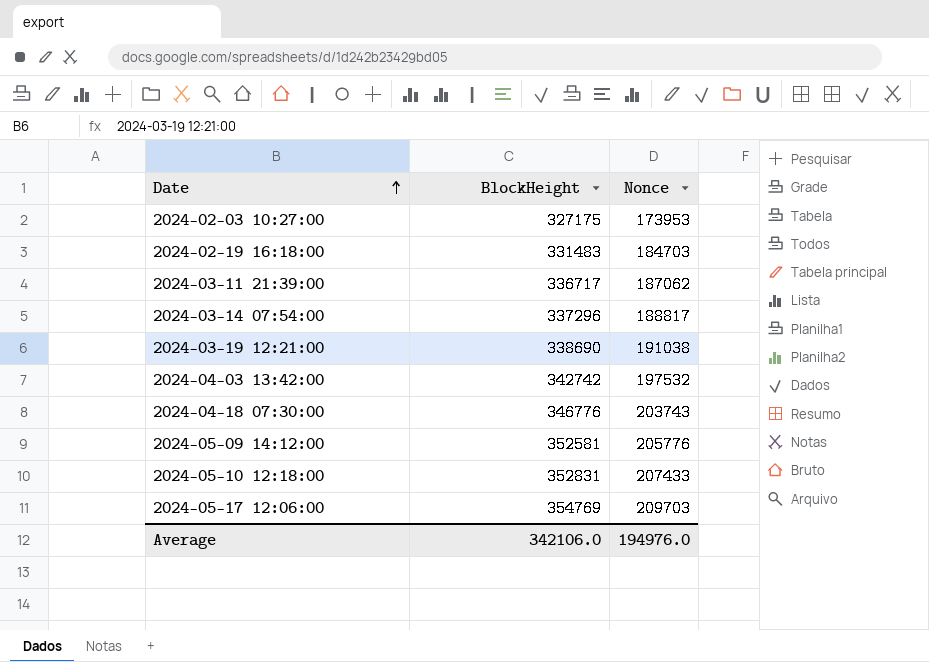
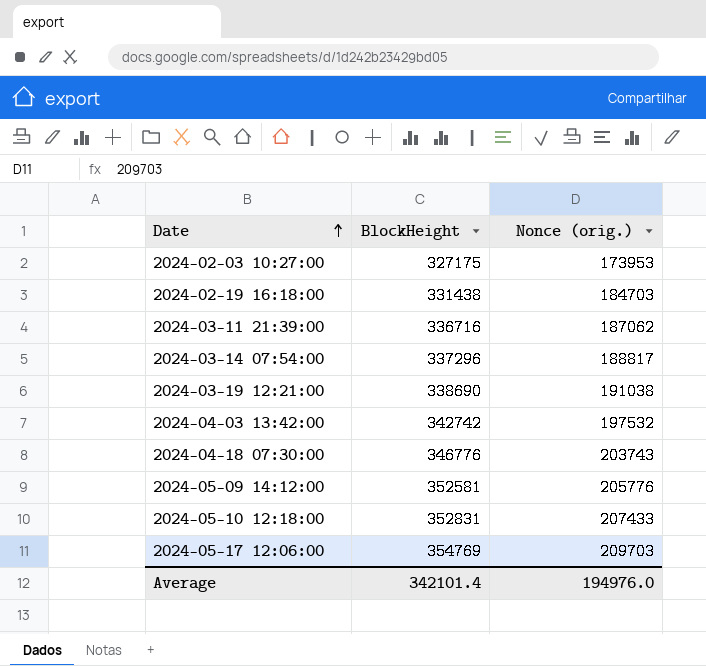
column name: Nonce -> Nonce (orig.)
2024-02-19 16:18:00 | BlockHeight: 331483 -> 331438
2024-03-11 21:39:00 | BlockHeight: 336717 -> 336716
Average | BlockHeight: 342106.0 -> 342101.4

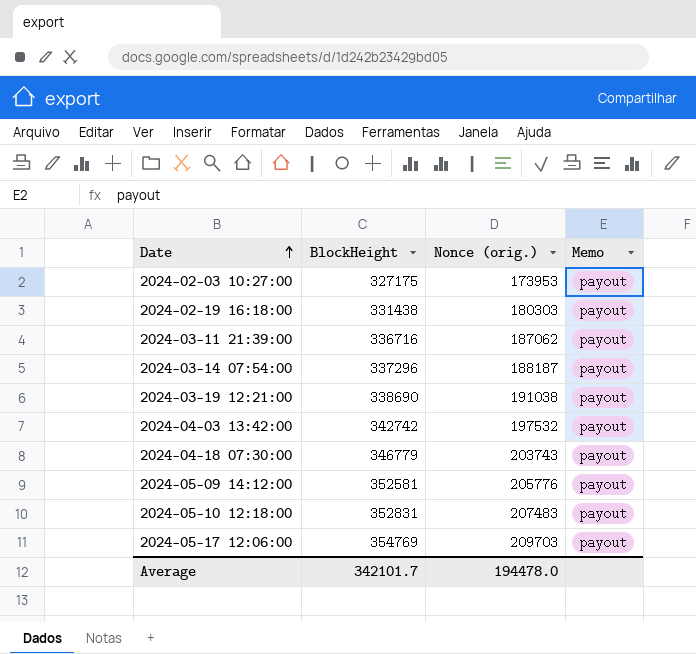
column Memo | position: none -> 4
2024-02-19 16:18:00 | Nonce (orig.): 184703 -> 180303
2024-03-14 07:54:00 | Nonce (orig.): 188817 -> 188187
2024-04-18 07:30:00 | BlockHeight: 346776 -> 346779
2024-05-10 12:18:00 | Nonce (orig.): 207433 -> 207483
Average | BlockHeight: 342101.4 -> 342101.7
Average | Nonce (orig.): 194976.0 -> 194478.0

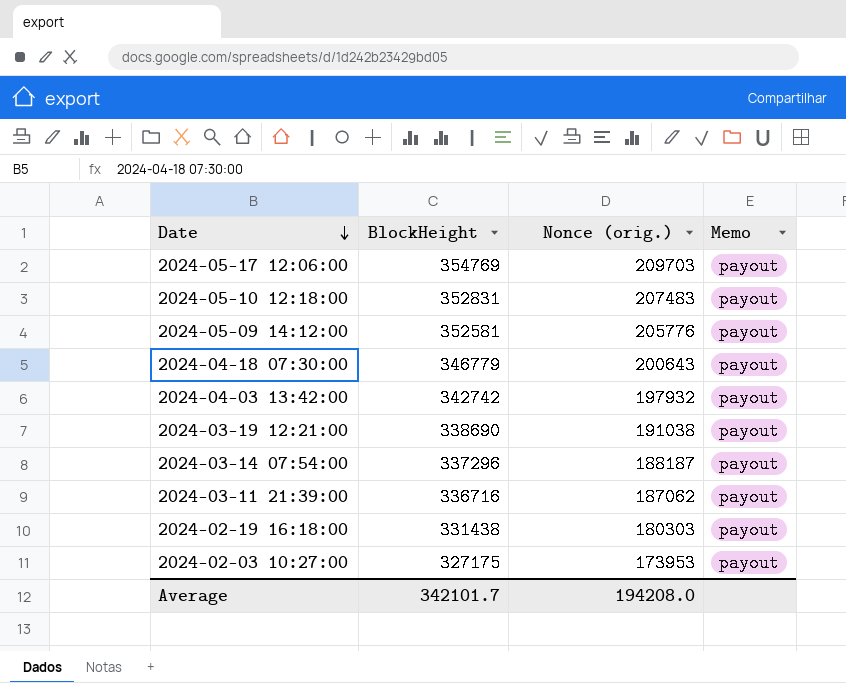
row order: Date ascending -> Date descending
2024-04-18 07:30:00 | Nonce (orig.): 203743 -> 200643
2024-04-03 13:42:00 | Nonce (orig.): 197532 -> 197932
Average | Nonce (orig.): 194478.0 -> 194208.0

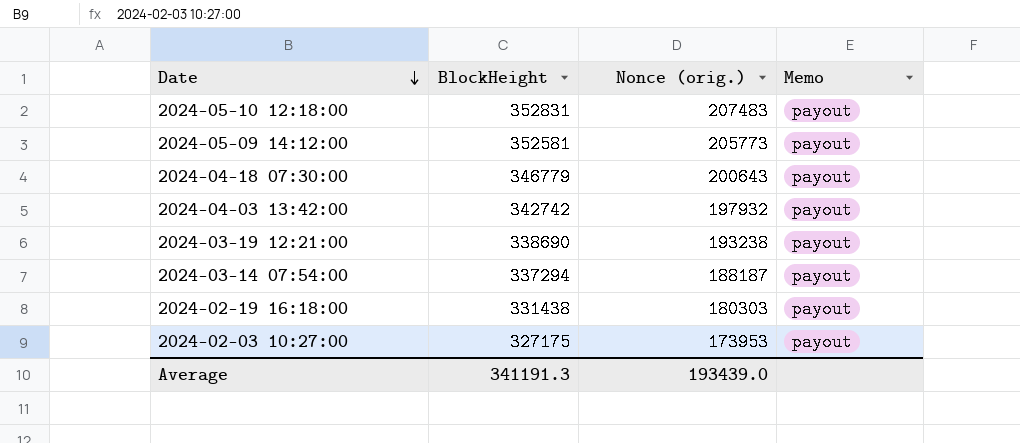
row 2024-05-17 12:06:00: 354769 | 209703 | payout -> none
row 2024-03-11 21:39:00: 336716 | 187062 | payout -> none
2024-05-09 14:12:00 | Nonce (orig.): 205776 -> 205773
2024-03-19 12:21:00 | Nonce (orig.): 191038 -> 193238
2024-03-14 07:54:00 | BlockHeight: 337296 -> 337294
Average | BlockHeight: 342101.7 -> 341191.3
Average | Nonce (orig.): 194208.0 -> 193439.0

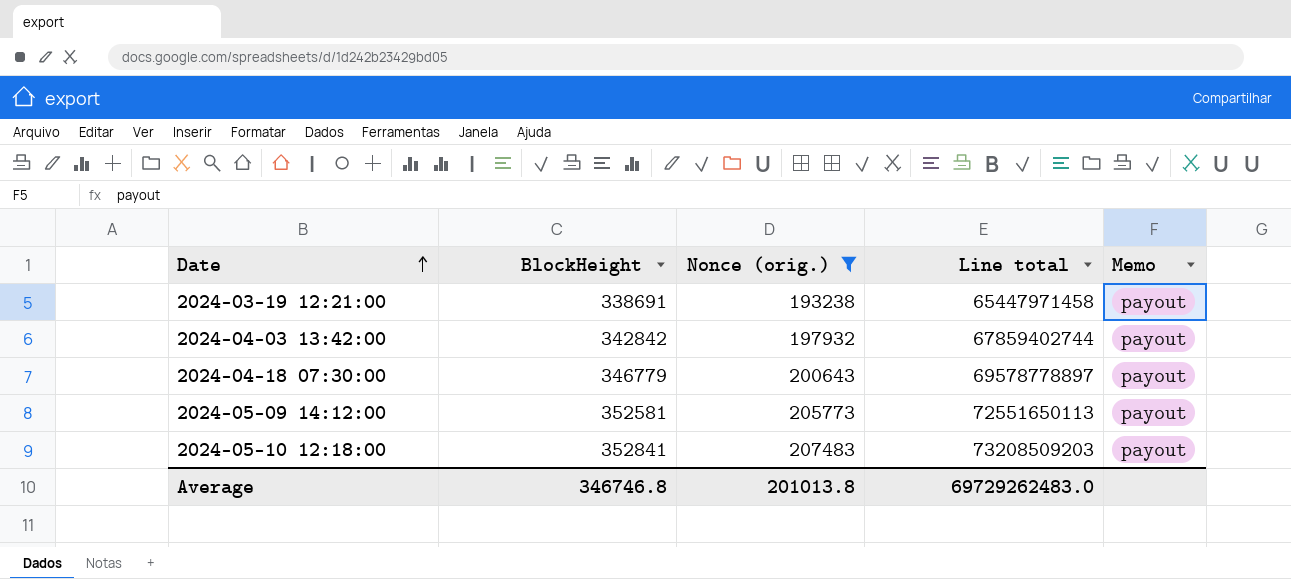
filter: none -> Nonce (orig.) >= 193238
row order: Date descending -> Date ascending
column Line total | formula: none -> [BlockHeight] * [Nonce (orig.)]
2024-03-19 12:21:00 | BlockHeight: 338690 -> 338691
2024-04-03 13:42:00 | BlockHeight: 342742 -> 342842
2024-05-10 12:18:00 | BlockHeight: 352831 -> 352841
Average | BlockHeight: 341191.3 -> 346746.8
Average | Nonce (orig.): 193439.0 -> 201013.8

